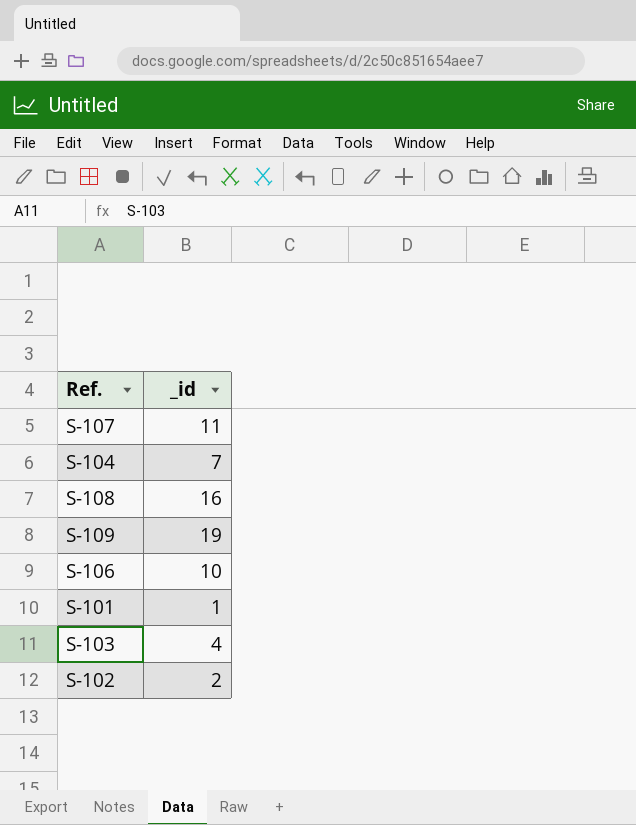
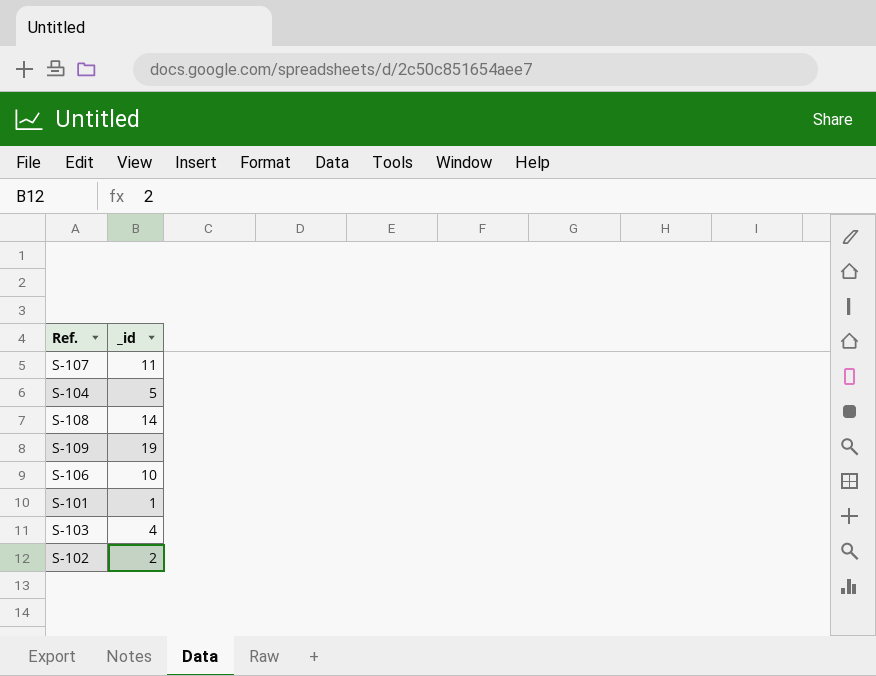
S-104 | _id: 7 -> 5
S-108 | _id: 16 -> 14

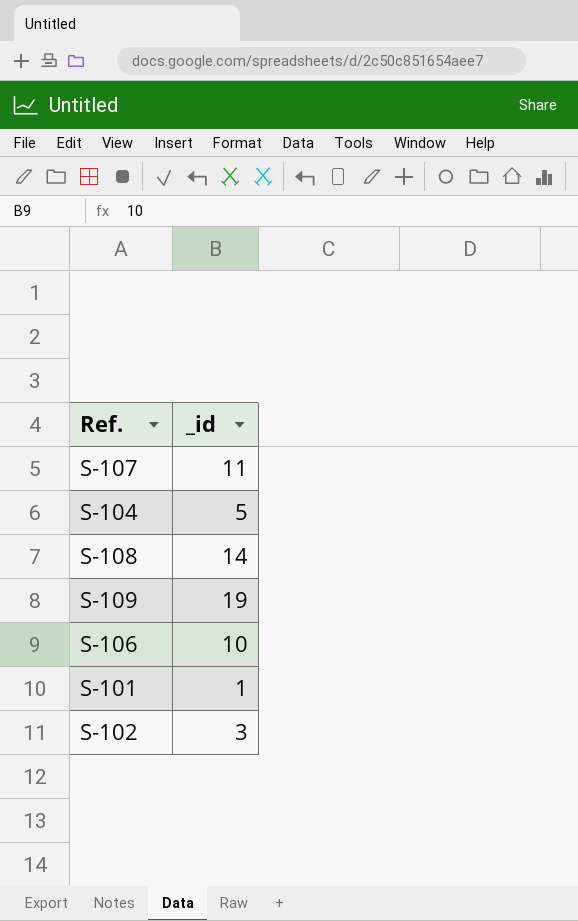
row S-103: 4 -> none
S-102 | _id: 2 -> 3

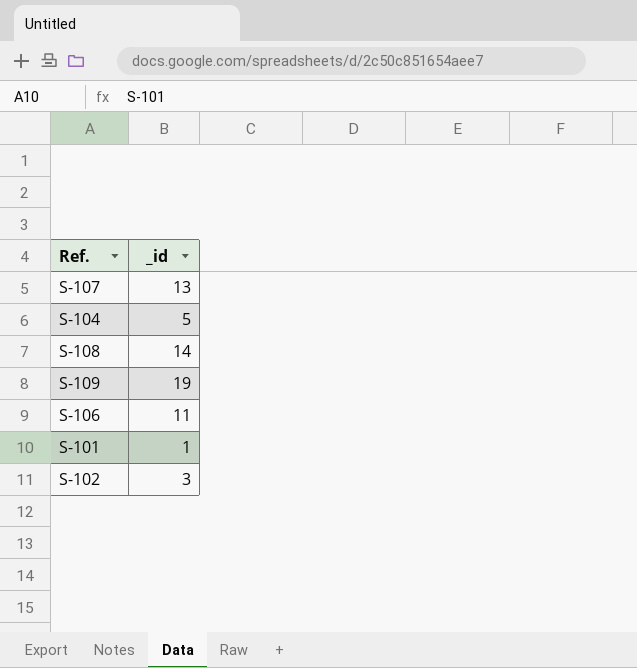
S-107 | _id: 11 -> 13
S-106 | _id: 10 -> 11

